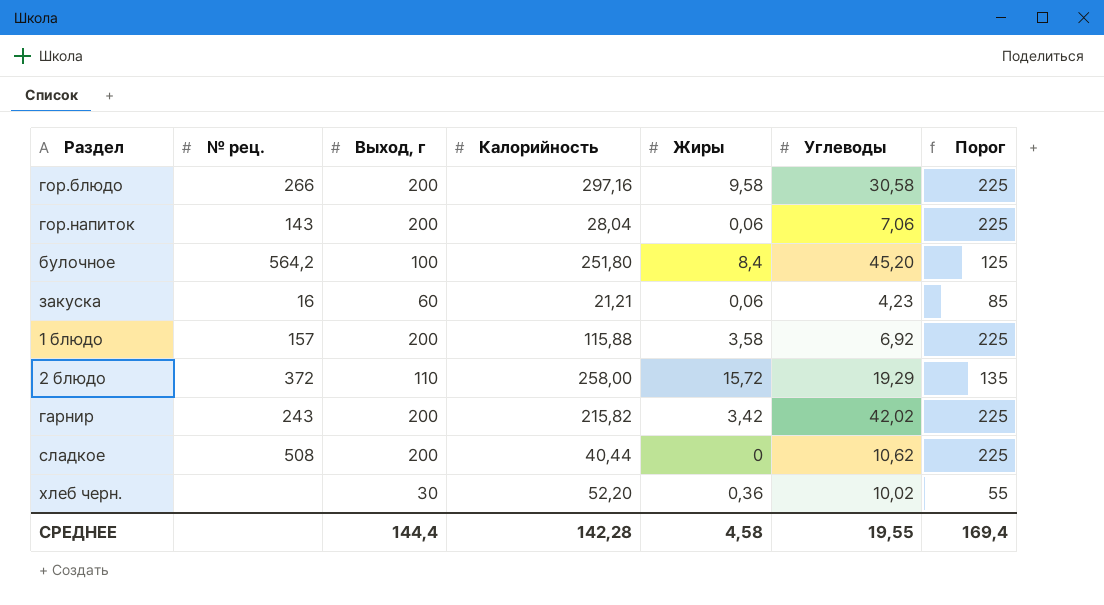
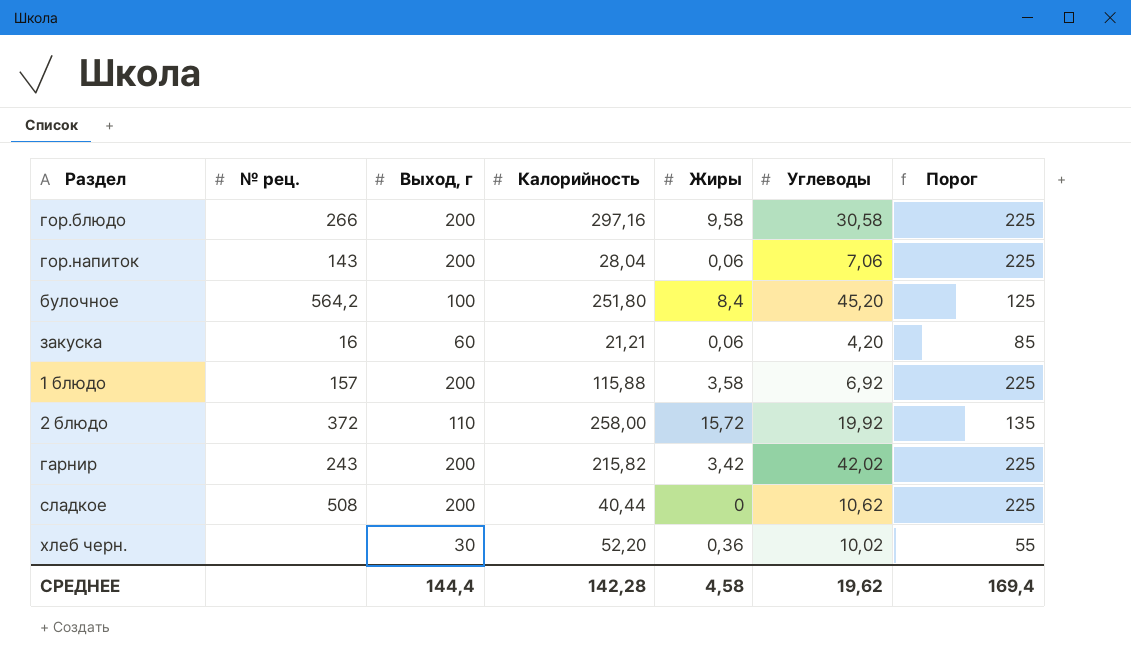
закуска | Углеводы: 4,23 -> 4,20
2 блюдо | Углеводы: 19,29 -> 19,92
СРЕДНЕЕ | Углеводы: 19,55 -> 19,62

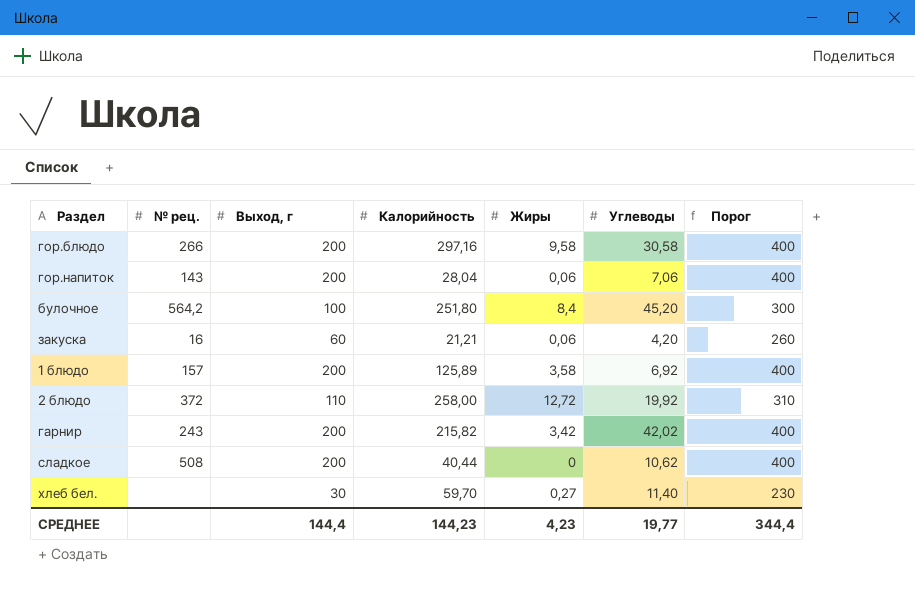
column Порог | formula: [Выход, г] + 25 -> [Выход, г] + 200
row хлеб черн.: none | 30 | 52,20 | 0,36 | 10,02 | 55 -> none
1 блюдо | Калорийность: 115,88 -> 125,89
2 блюдо | Жиры: 15,72 -> 12,72
row хлеб бел.: none -> none | 30 | 59,70 | 0,27 | 11,40 | 230
СРЕДНЕЕ | Калорийность: 142,28 -> 144,23
СРЕДНЕЕ | Жиры: 4,58 -> 4,23
СРЕДНЕЕ | Углеводы: 19,62 -> 19,77
СРЕДНЕЕ | Порог: 169,4 -> 344,4

